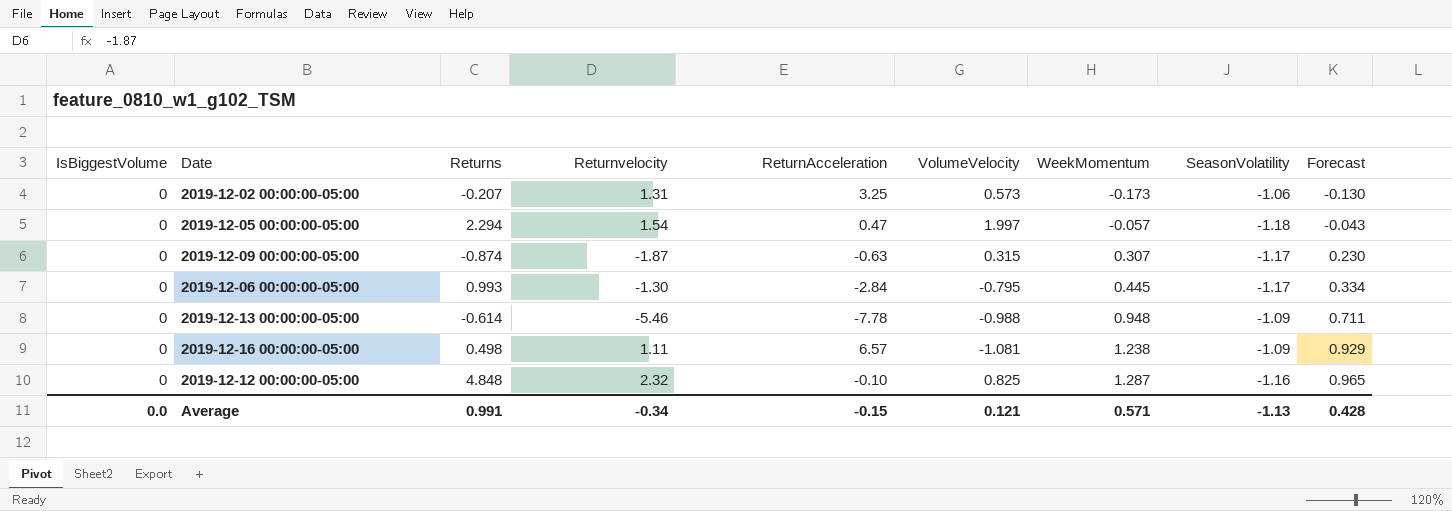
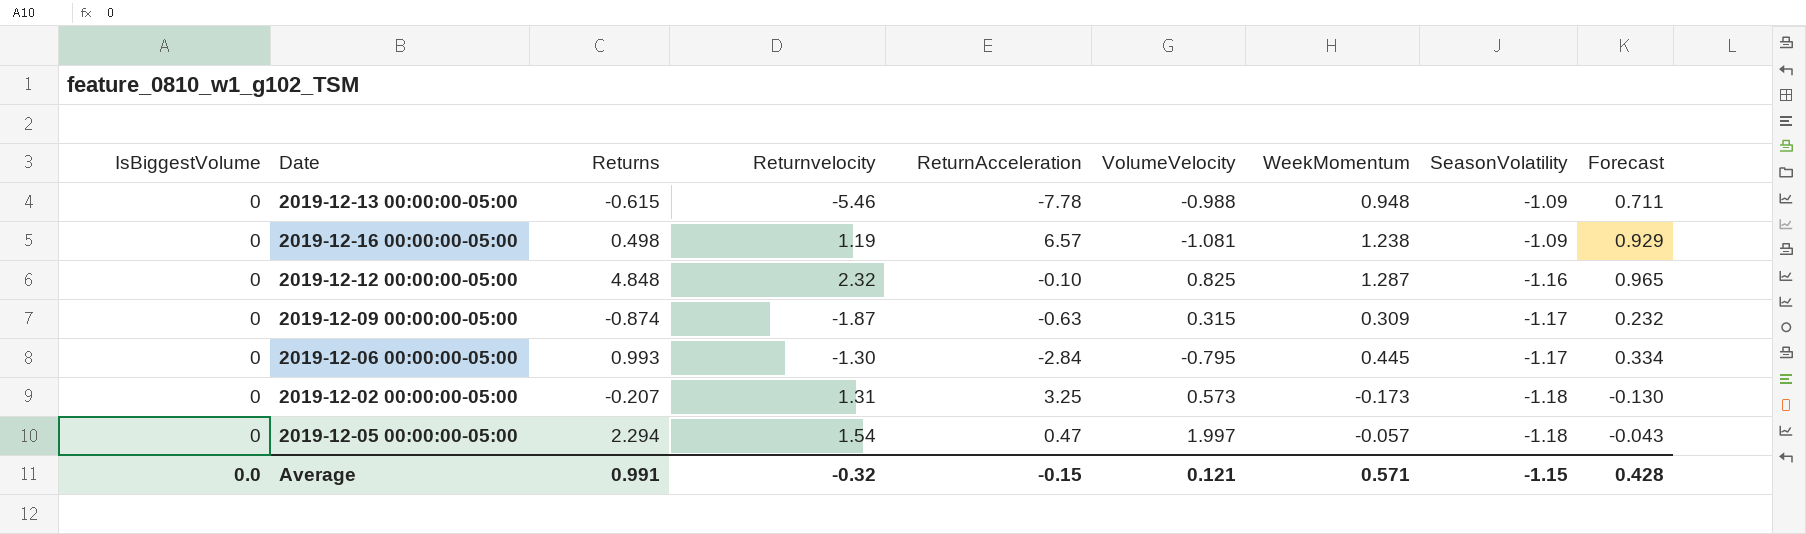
row order: WeekMomentum ascending -> SeasonVolatility descending
2019-12-13 00:00:00-05:00 | Returns: -0.614 -> -0.615
2019-12-16 00:00:00-05:00 | Returnvelocity: 1.11 -> 1.19
2019-12-09 00:00:00-05:00 | WeekMomentum: 0.307 -> 0.309
2019-12-09 00:00:00-05:00 | Forecast: 0.230 -> 0.232
2019-12-02 00:00:00-05:00 | SeasonVolatility: -1.06 -> -1.18
Average | Returnvelocity: -0.34 -> -0.32
Average | SeasonVolatility: -1.13 -> -1.15

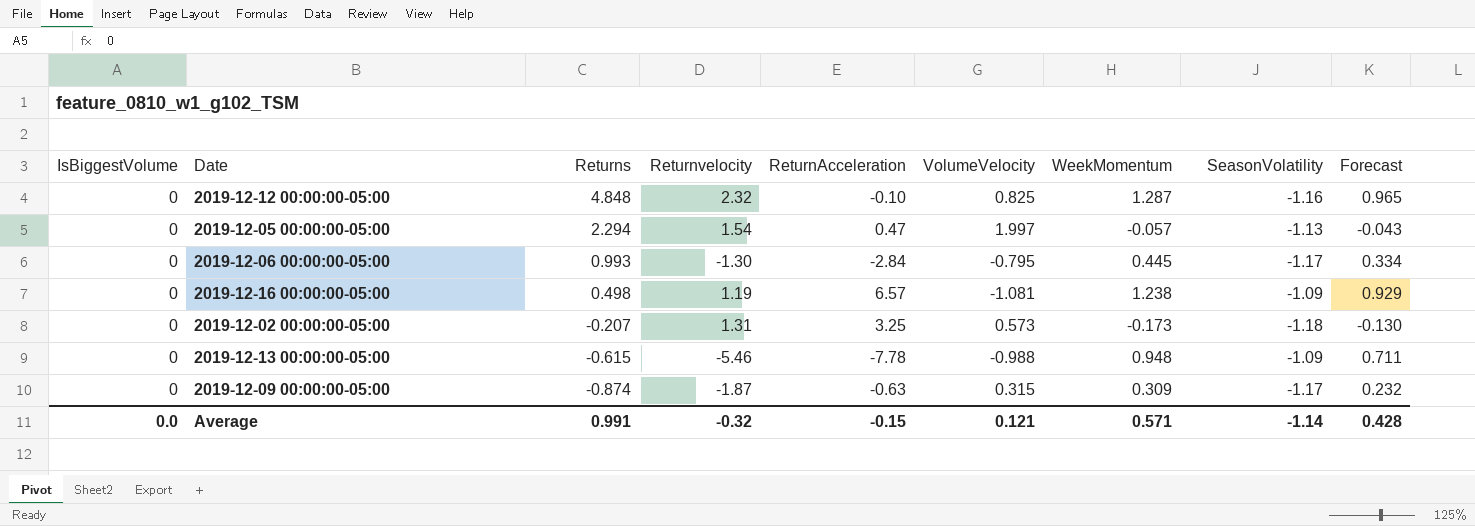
row order: SeasonVolatility descending -> Returns descending
2019-12-05 00:00:00-05:00 | SeasonVolatility: -1.18 -> -1.13
Average | SeasonVolatility: -1.15 -> -1.14

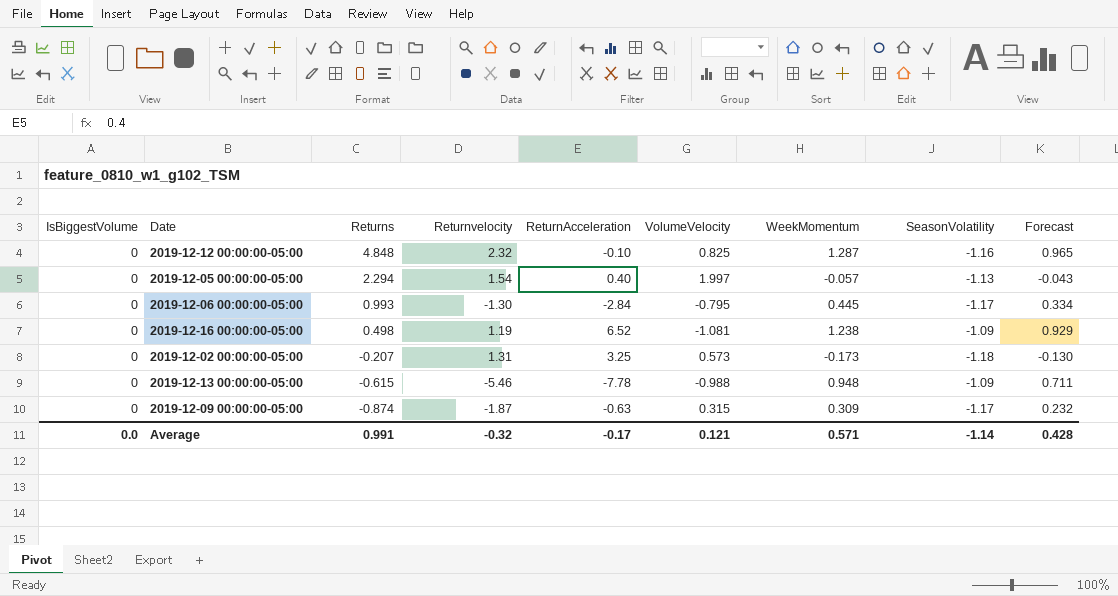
2019-12-05 00:00:00-05:00 | ReturnAcceleration: 0.47 -> 0.40
2019-12-16 00:00:00-05:00 | ReturnAcceleration: 6.57 -> 6.52
Average | ReturnAcceleration: -0.15 -> -0.17

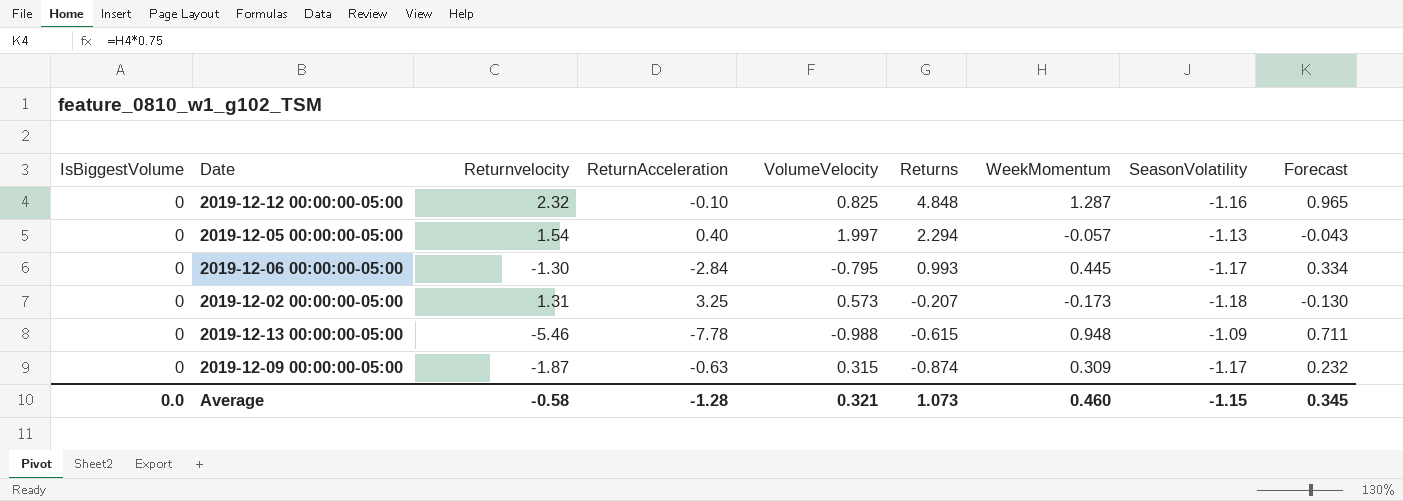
column Returns | position: 3 -> 6
row 2019-12-16 00:00:00-05:00: 0 | 0.498 | 1.19 | 6.52 | -1.081 | 1.238 | -1.09 | 0.929 -> none
Average | Returnvelocity: -0.32 -> -0.58
Average | ReturnAcceleration: -0.17 -> -1.28
Average | VolumeVelocity: 0.121 -> 0.321
Average | Returns: 0.991 -> 1.073
Average | WeekMomentum: 0.571 -> 0.460
Average | SeasonVolatility: -1.14 -> -1.15
Average | Forecast: 0.428 -> 0.345

